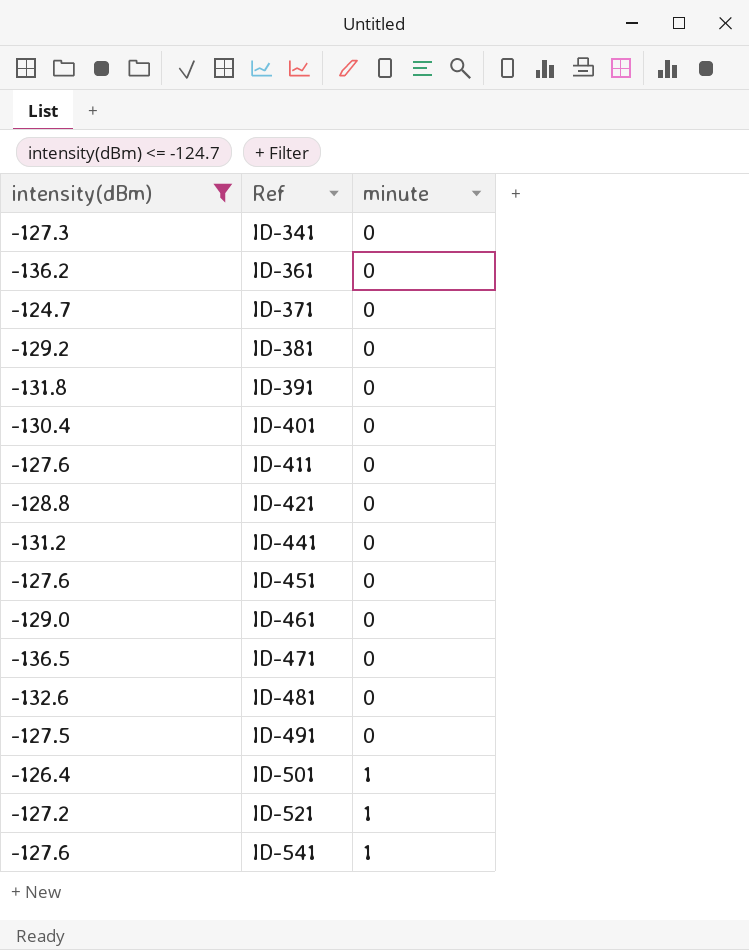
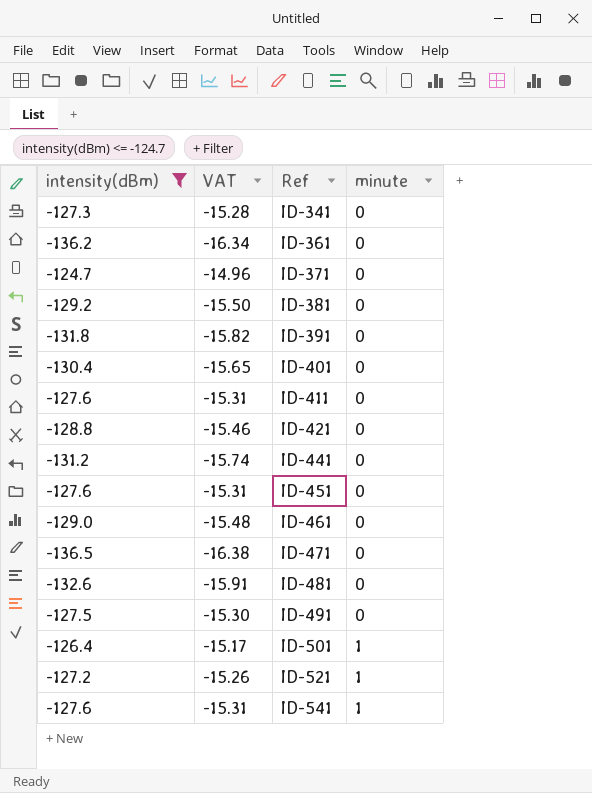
column VAT | formula: none -> [intensity(dBm)] * 0.12

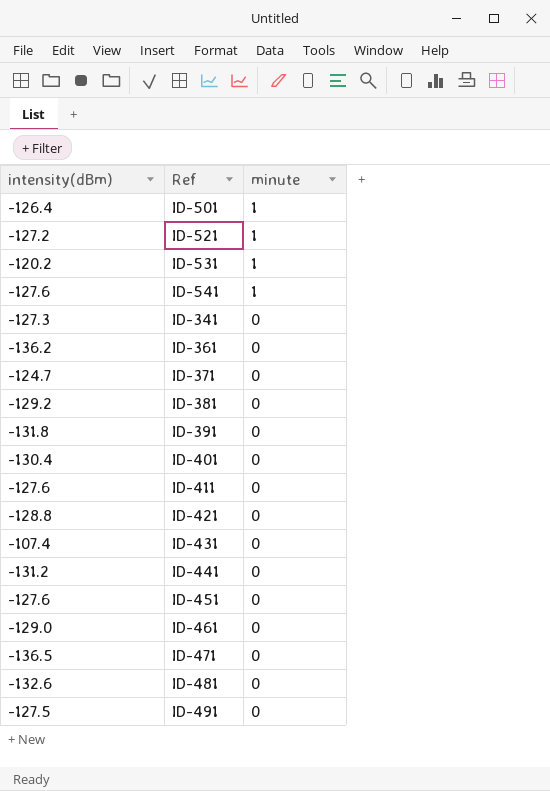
filter: intensity(dBm) <= -124.7 -> none
row order: Ref ascending -> minute descending
column VAT | formula: [intensity(dBm)] * 0.12 -> none

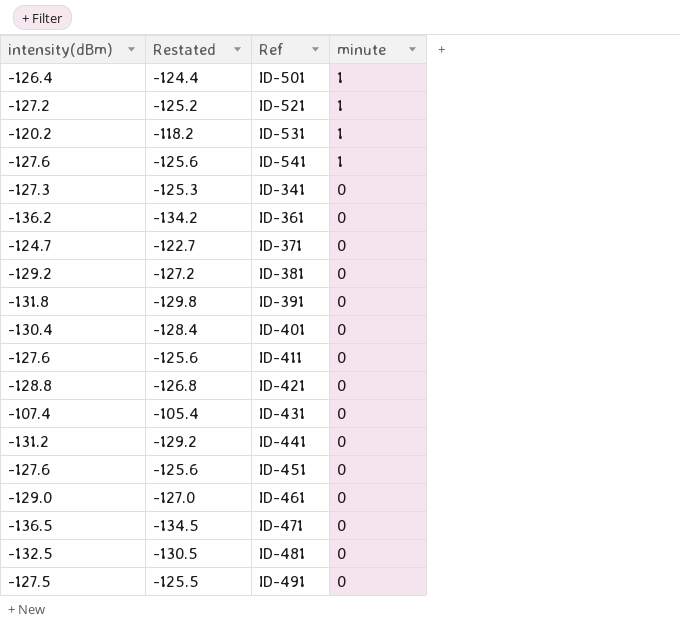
column Restated | formula: none -> [intensity(dBm)] + 2
ID-481 | intensity(dBm): -132.6 -> -132.5

